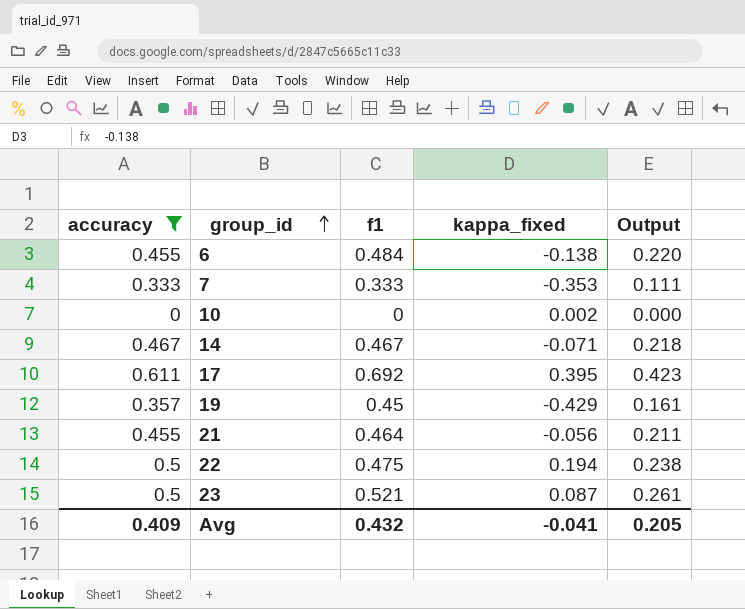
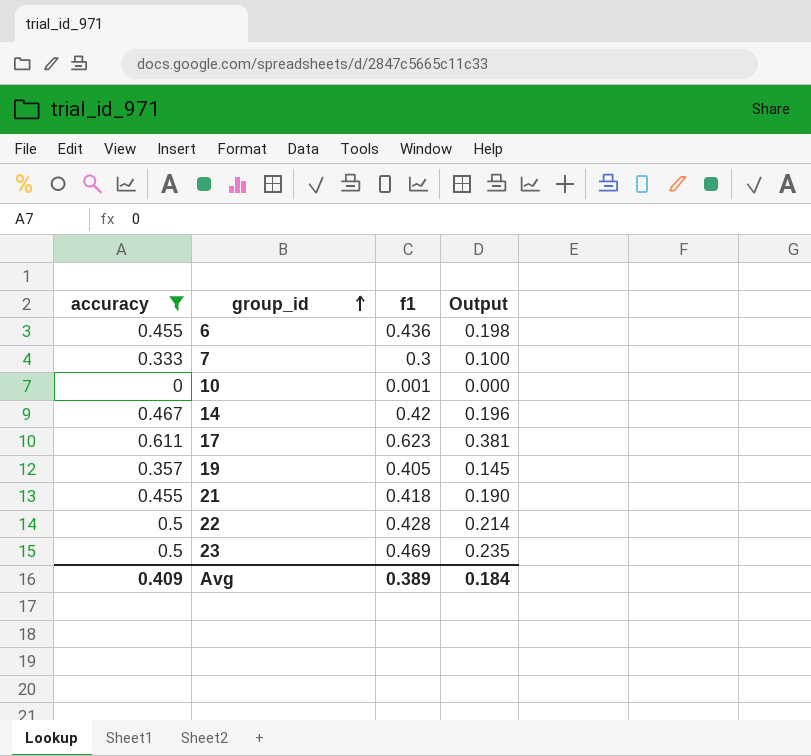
column kappa_fixed | position: 4 -> none
6 | f1: 0.484 -> 0.436
6 | Output: 0.220 -> 0.198
7 | f1: 0.333 -> 0.3
7 | Output: 0.111 -> 0.100
10 | f1: 0 -> 0.001
14 | f1: 0.467 -> 0.42
14 | Output: 0.218 -> 0.196
17 | f1: 0.692 -> 0.623
17 | Output: 0.423 -> 0.381
19 | f1: 0.45 -> 0.405
19 | Output: 0.161 -> 0.145
21 | f1: 0.464 -> 0.418
21 | Output: 0.211 -> 0.190
22 | f1: 0.475 -> 0.428
22 | Output: 0.238 -> 0.214
23 | f1: 0.521 -> 0.469
23 | Output: 0.261 -> 0.235
Avg | f1: 0.432 -> 0.389
Avg | Output: 0.205 -> 0.184

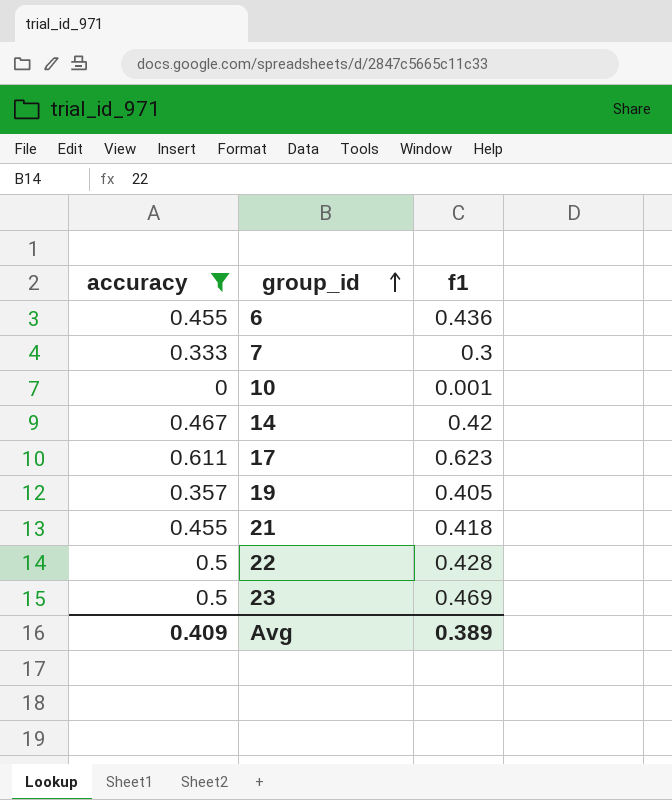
column Output | formula: [accuracy] * [f1] -> none

